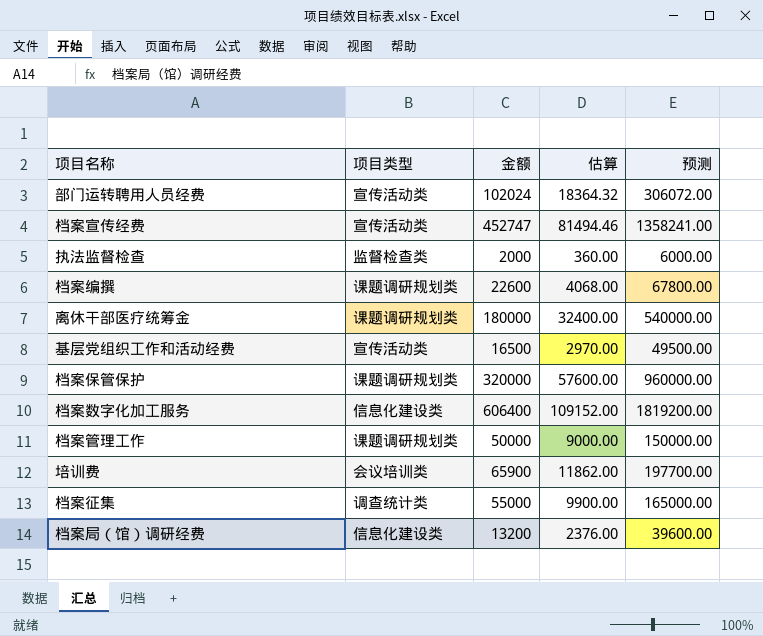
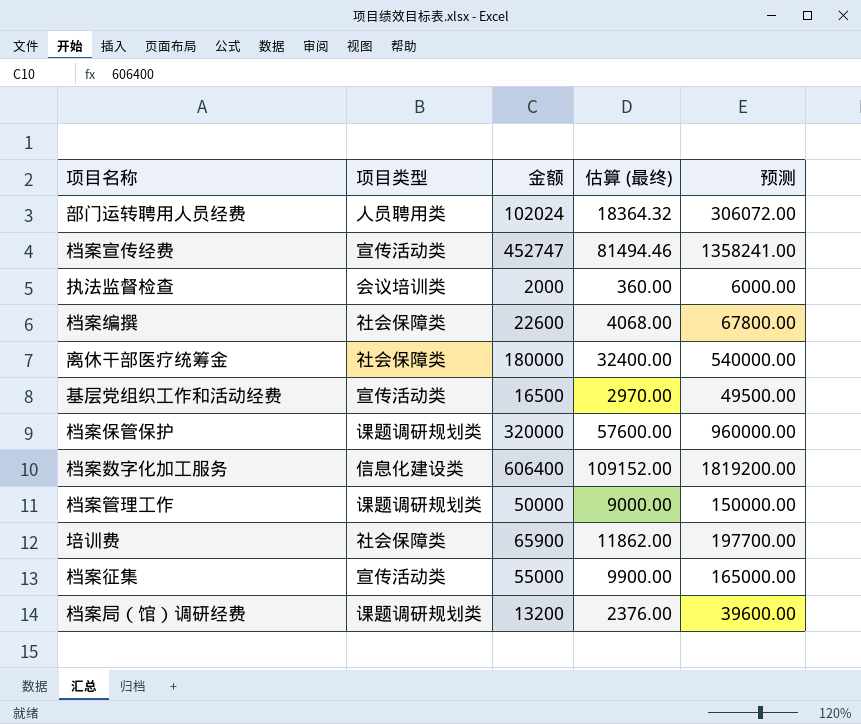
column name: 估算 -> 估算 (最终)
部门运转聘用人员经费 | 项目类型: 宣传活动类 -> 人员聘用类
执法监督检查 | 项目类型: 监督检查类 -> 会议培训类
档案编撰 | 项目类型: 课题调研规划类 -> 社会保障类
离休干部医疗统筹金 | 项目类型: 课题调研规划类 -> 社会保障类
培训费 | 项目类型: 会议培训类 -> 社会保障类
档案征集 | 项目类型: 调查统计类 -> 宣传活动类
档案局（馆）调研经费 | 项目类型: 信息化建设类 -> 课题调研规划类

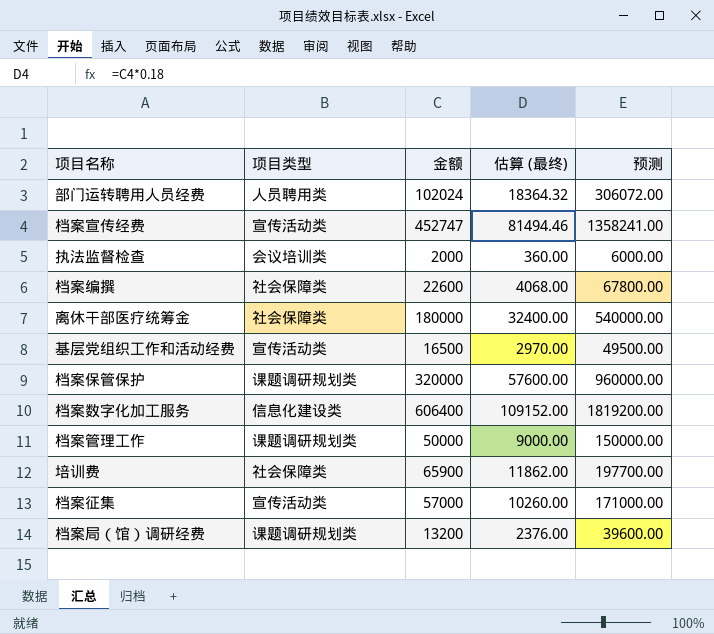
档案征集 | 金额: 55000 -> 57000
档案征集 | 估算 (最终): 9900.00 -> 10260.00
档案征集 | 预测: 165000.00 -> 171000.00

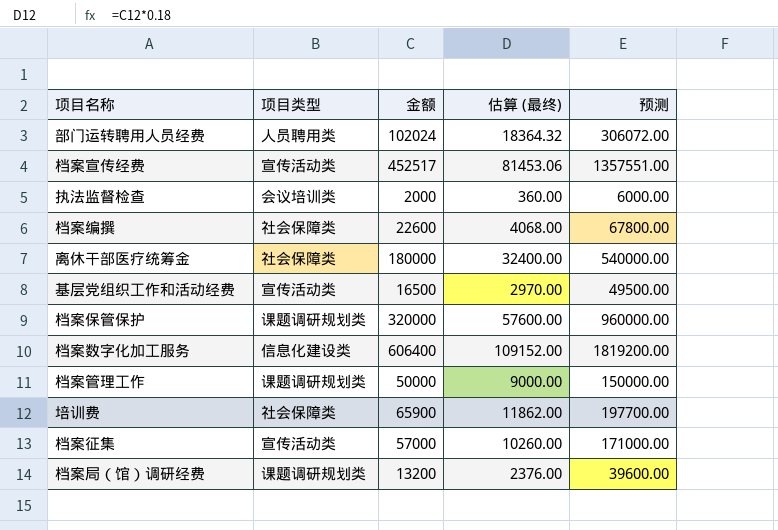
档案宣传经费 | 金额: 452747 -> 452517
档案宣传经费 | 估算 (最终): 81494.46 -> 81453.06
档案宣传经费 | 预测: 1358241.00 -> 1357551.00

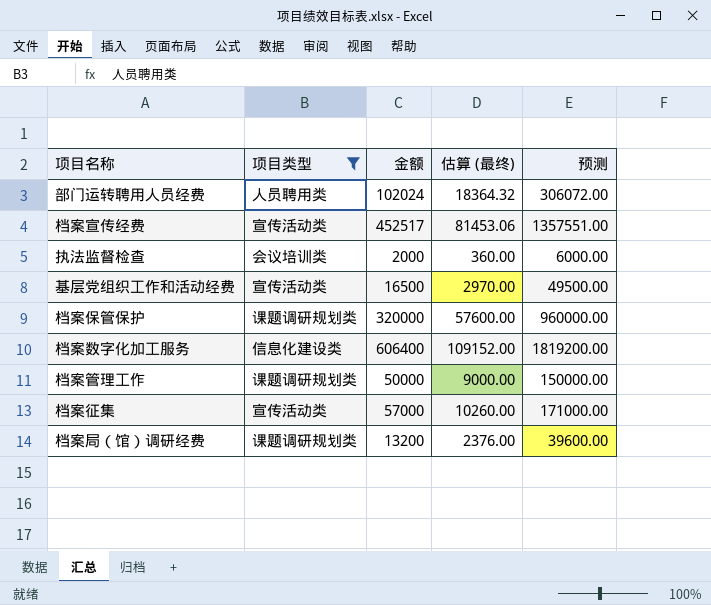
filter: none -> 项目类型 != 社会保障类

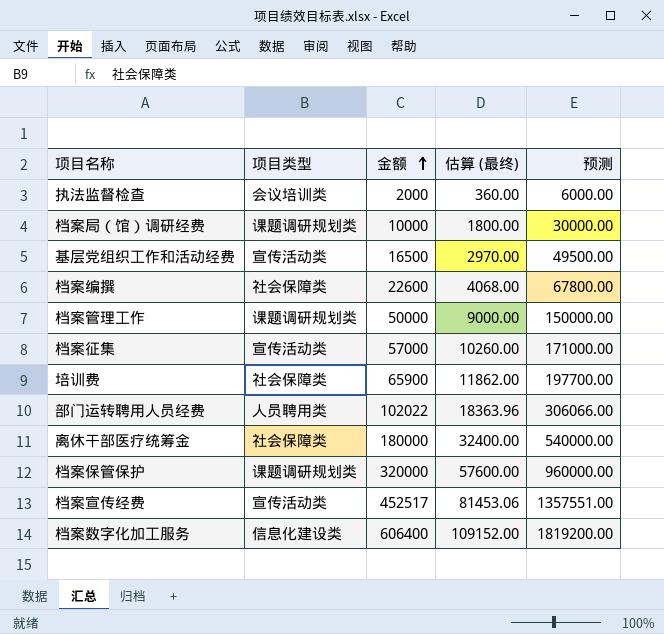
filter: 项目类型 != 社会保障类 -> none
row order: none -> 金额 ascending
档案局（馆）调研经费 | 金额: 13200 -> 10000
档案局（馆）调研经费 | 估算 (最终): 2376.00 -> 1800.00
档案局（馆）调研经费 | 预测: 39600.00 -> 30000.00
部门运转聘用人员经费 | 金额: 102024 -> 102022
部门运转聘用人员经费 | 估算 (最终): 18364.32 -> 18363.96
部门运转聘用人员经费 | 预测: 306072.00 -> 306066.00

